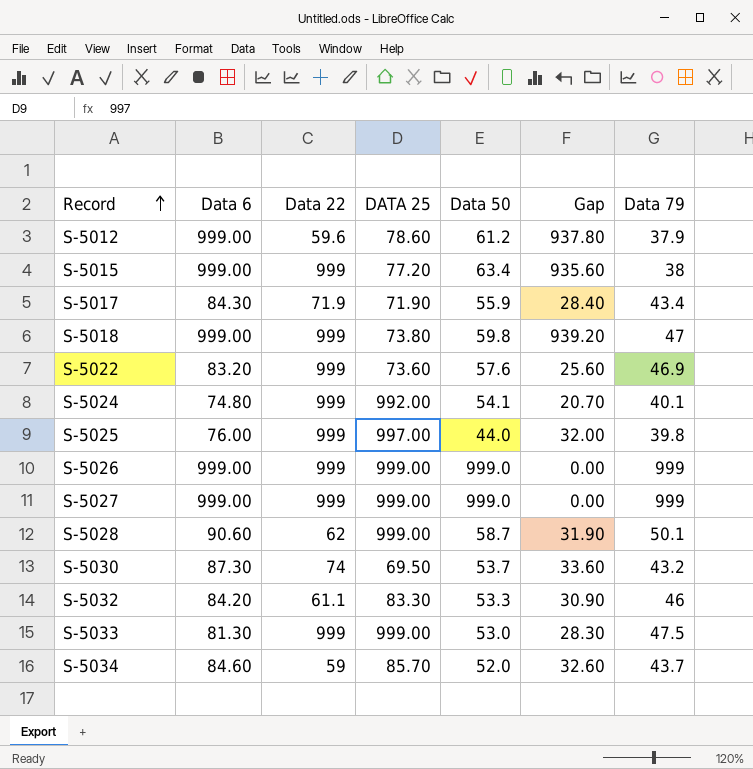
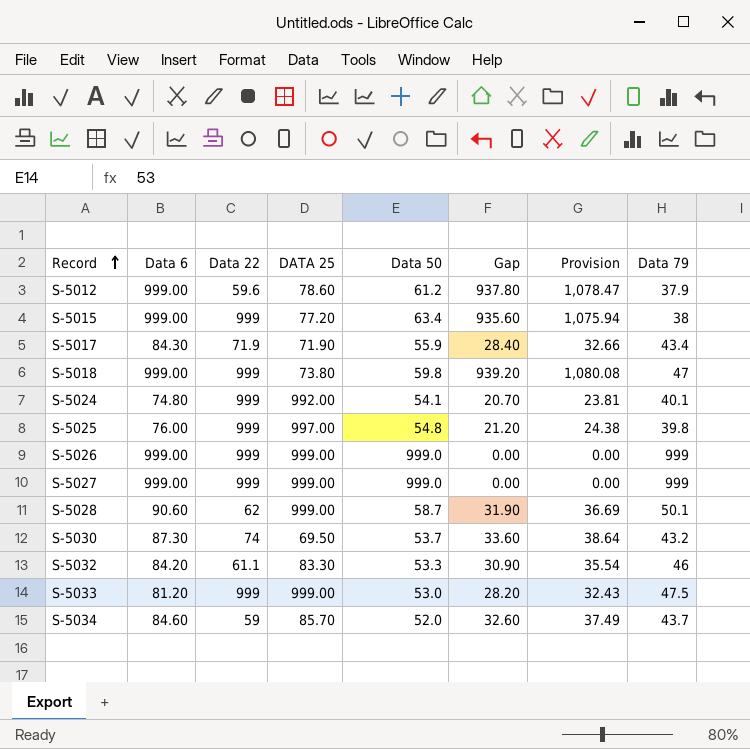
column Provision | formula: none -> [Gap] * 1.15
row S-5022: 83.20 | 999 | 73.60 | 57.6 | 25.60 | 46.9 -> none
S-5025 | Data 50: 44.0 -> 54.8
S-5025 | Gap: 32.00 -> 21.20
S-5033 | Data 6: 81.30 -> 81.20
S-5033 | Gap: 28.30 -> 28.20

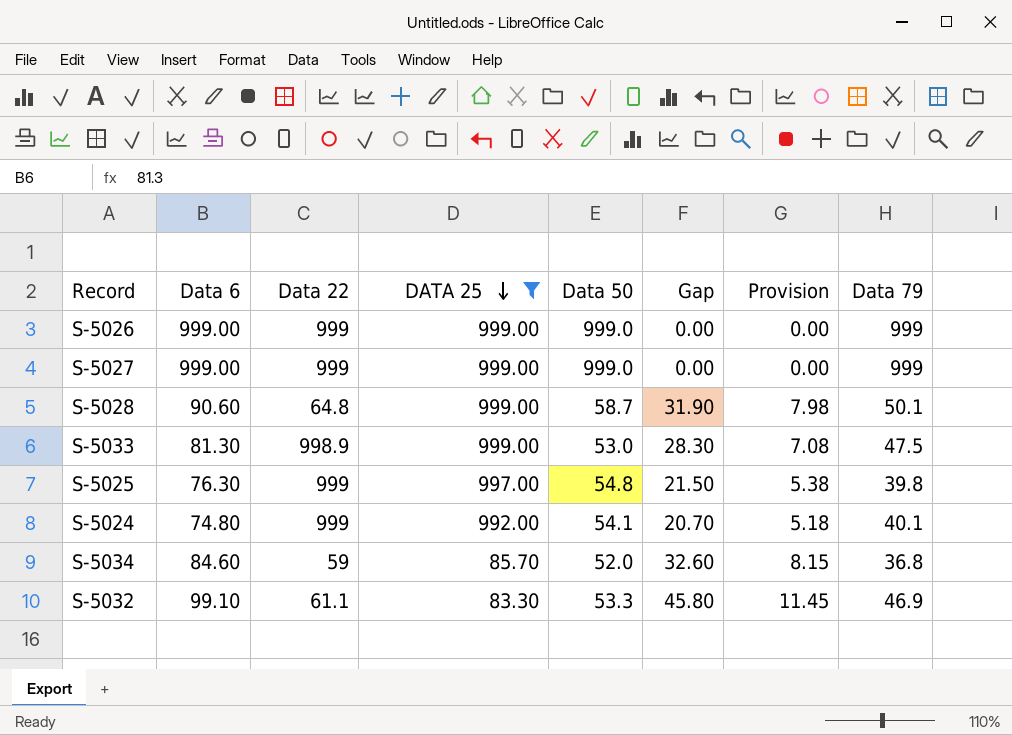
filter: none -> DATA 25 >= 83.30
row order: Record ascending -> DATA 25 descending
column Provision | formula: [Gap] * 1.15 -> [Gap] * 0.25
S-5028 | Data 22: 62 -> 64.8
S-5033 | Data 6: 81.20 -> 81.30
S-5033 | Data 22: 999 -> 998.9
S-5033 | Gap: 28.20 -> 28.30
S-5025 | Data 6: 76.00 -> 76.30
S-5025 | Gap: 21.20 -> 21.50
S-5034 | Data 79: 43.7 -> 36.8
S-5032 | Data 6: 84.20 -> 99.10
S-5032 | Gap: 30.90 -> 45.80
S-5032 | Data 79: 46 -> 46.9

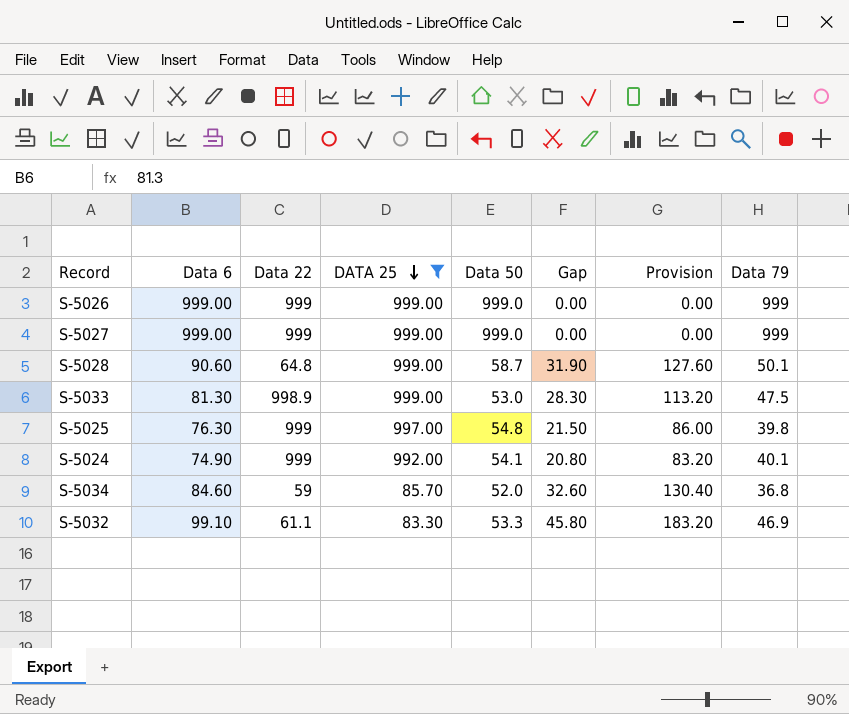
column Provision | formula: [Gap] * 0.25 -> [Gap] * 4
S-5024 | Data 6: 74.80 -> 74.90
S-5024 | Gap: 20.70 -> 20.80

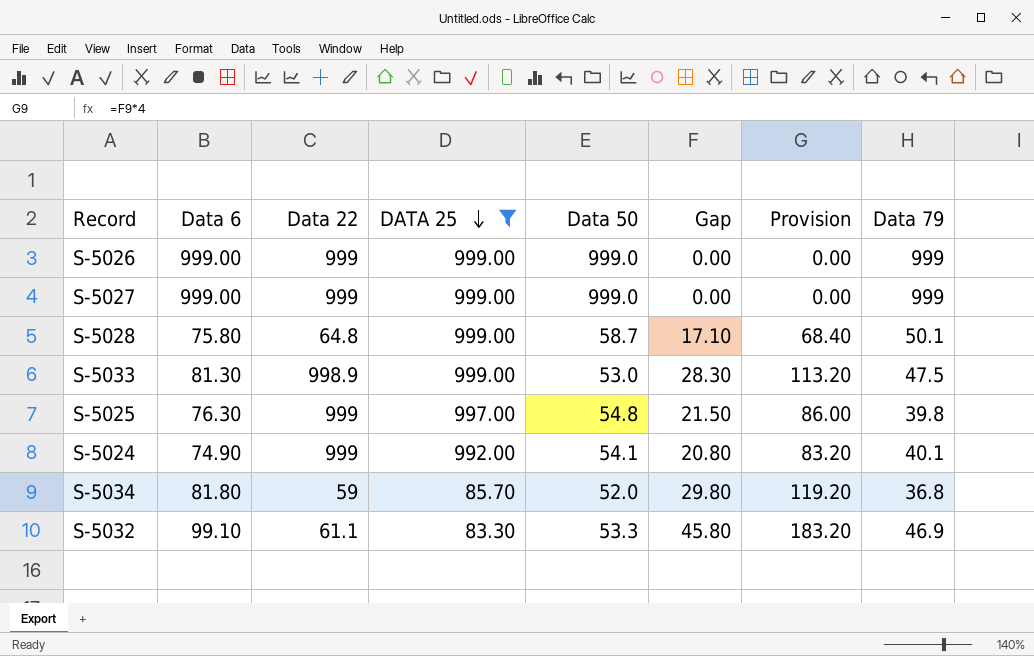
S-5028 | Data 6: 90.60 -> 75.80
S-5028 | Gap: 31.90 -> 17.10
S-5028 | Provision: 127.60 -> 68.40
S-5034 | Data 6: 84.60 -> 81.80
S-5034 | Gap: 32.60 -> 29.80
S-5034 | Provision: 130.40 -> 119.20

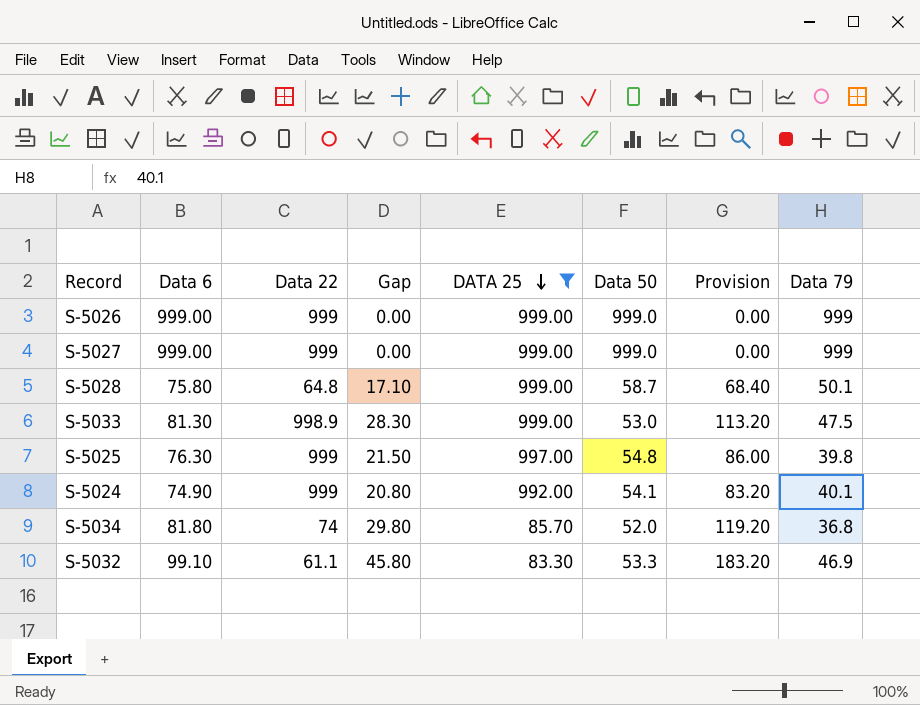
column Gap | position: 6 -> 4
S-5034 | Data 22: 59 -> 74

